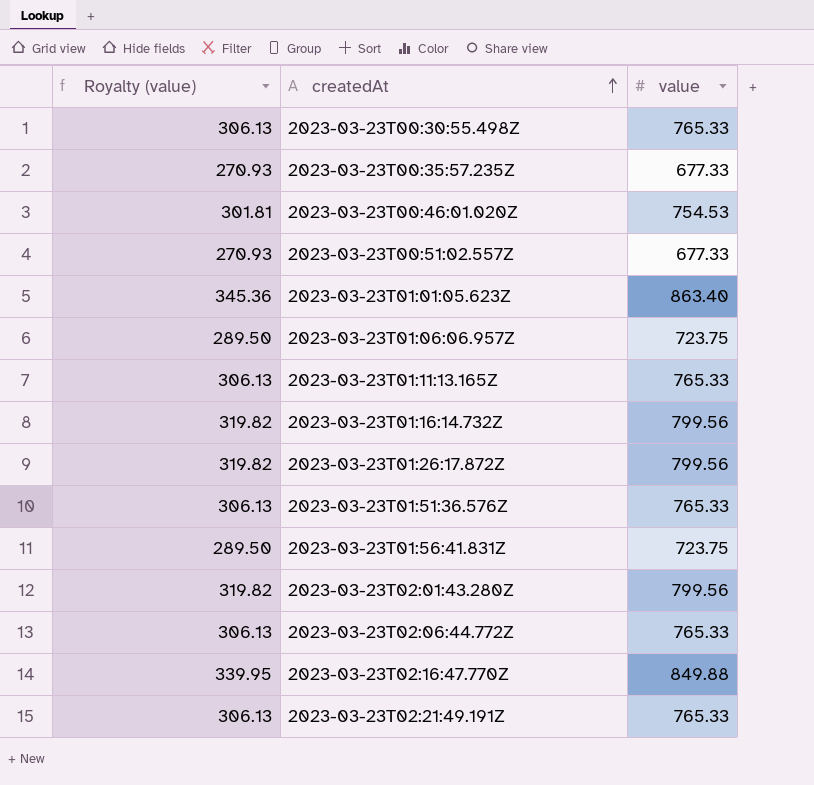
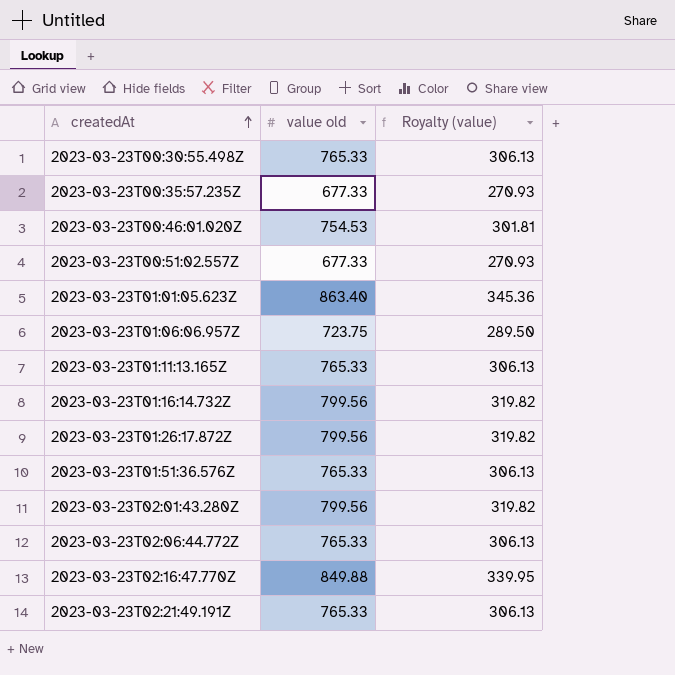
column name: value -> value old
column Royalty (value) | position: 1 -> 3
row 2023-03-23T01:56:41.831Z: 289.50 | 723.75 -> none

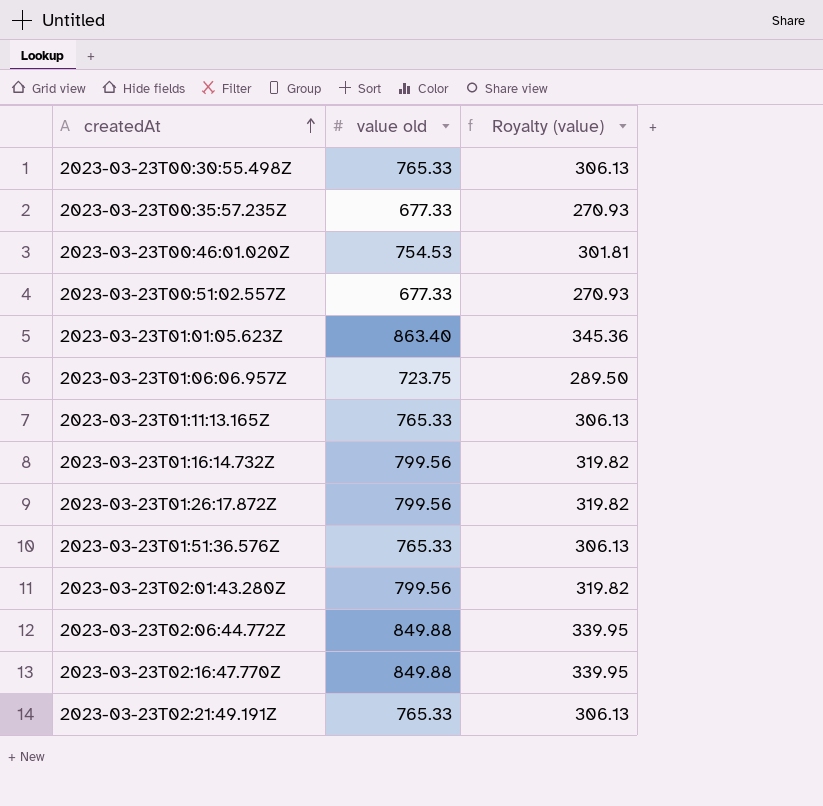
2023-03-23T02:06:44.772Z | value old: 765.33 -> 849.88
2023-03-23T02:06:44.772Z | Royalty (value): 306.13 -> 339.95

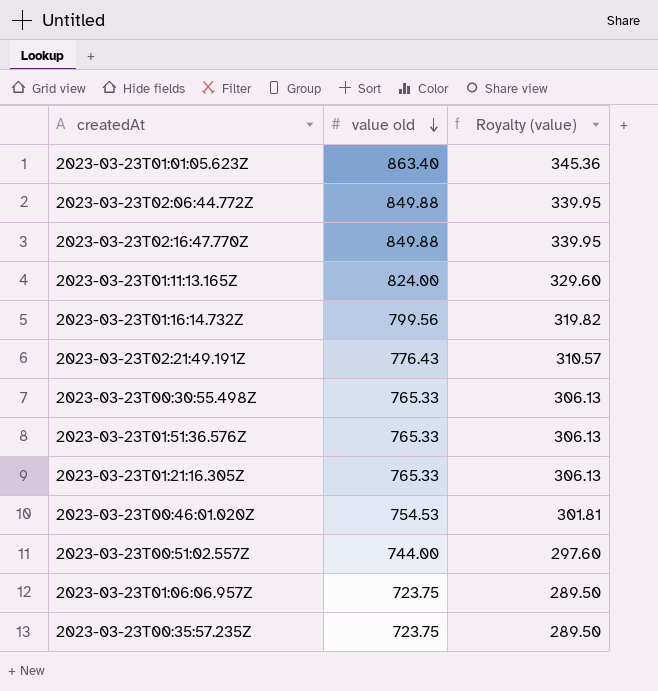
row order: createdAt ascending -> value old descending
row 2023-03-23T01:26:17.872Z: 799.56 | 319.82 -> none
row 2023-03-23T02:01:43.280Z: 799.56 | 319.82 -> none
2023-03-23T01:11:13.165Z | value old: 765.33 -> 824.00
2023-03-23T01:11:13.165Z | Royalty (value): 306.13 -> 329.60
2023-03-23T02:21:49.191Z | value old: 765.33 -> 776.43
2023-03-23T02:21:49.191Z | Royalty (value): 306.13 -> 310.57
row 2023-03-23T01:21:16.305Z: none -> 765.33 | 306.13
2023-03-23T00:51:02.557Z | value old: 677.33 -> 744.00
2023-03-23T00:51:02.557Z | Royalty (value): 270.93 -> 297.60
2023-03-23T00:35:57.235Z | value old: 677.33 -> 723.75
2023-03-23T00:35:57.235Z | Royalty (value): 270.93 -> 289.50

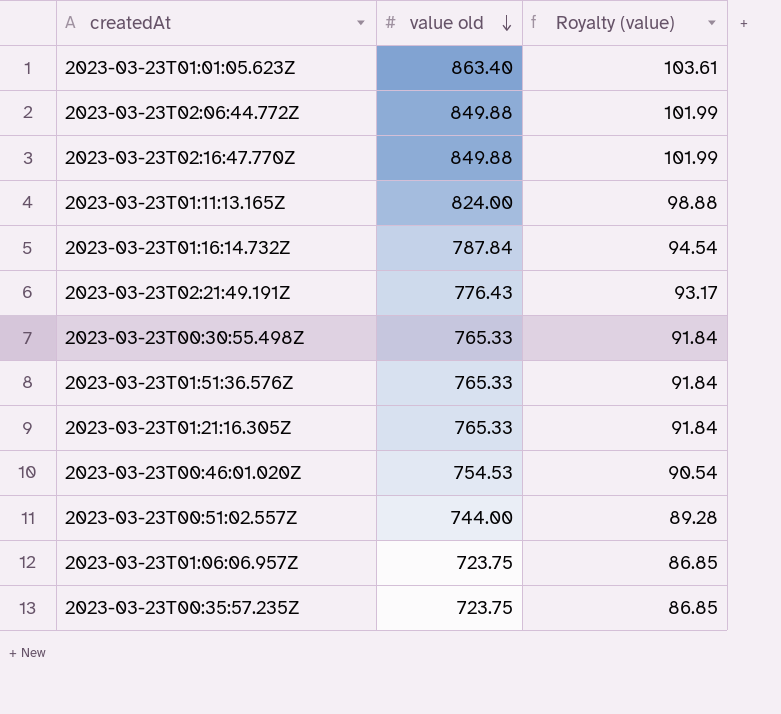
column Royalty (value) | formula: [value old] * 0.4 -> [value old] * 0.12
2023-03-23T01:16:14.732Z | value old: 799.56 -> 787.84

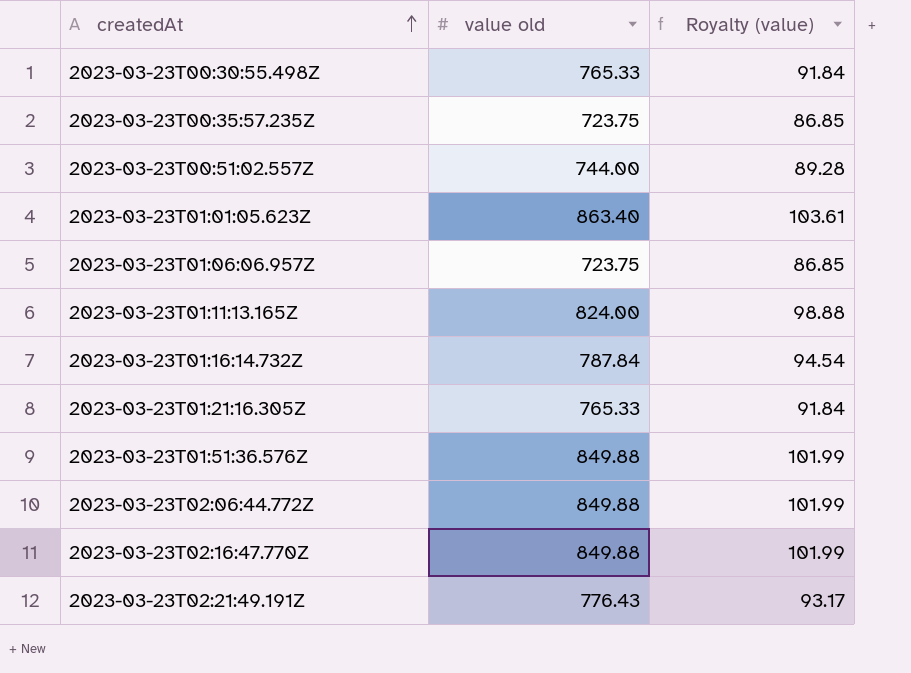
row order: value old descending -> createdAt ascending
row 2023-03-23T00:46:01.020Z: 754.53 | 90.54 -> none
2023-03-23T01:51:36.576Z | value old: 765.33 -> 849.88
2023-03-23T01:51:36.576Z | Royalty (value): 91.84 -> 101.99

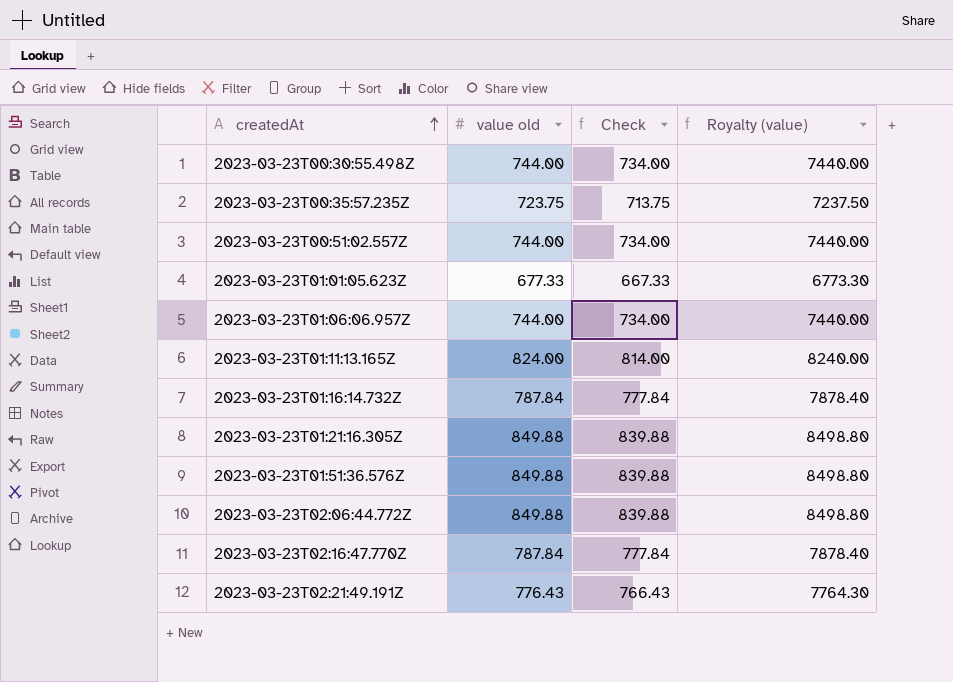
column Check | formula: none -> [value old] - 10
column Royalty (value) | formula: [value old] * 0.12 -> [value old] * 10
2023-03-23T00:30:55.498Z | value old: 765.33 -> 744.00
2023-03-23T01:01:05.623Z | value old: 863.40 -> 677.33
2023-03-23T01:06:06.957Z | value old: 723.75 -> 744.00
2023-03-23T01:21:16.305Z | value old: 765.33 -> 849.88
2023-03-23T02:16:47.770Z | value old: 849.88 -> 787.84

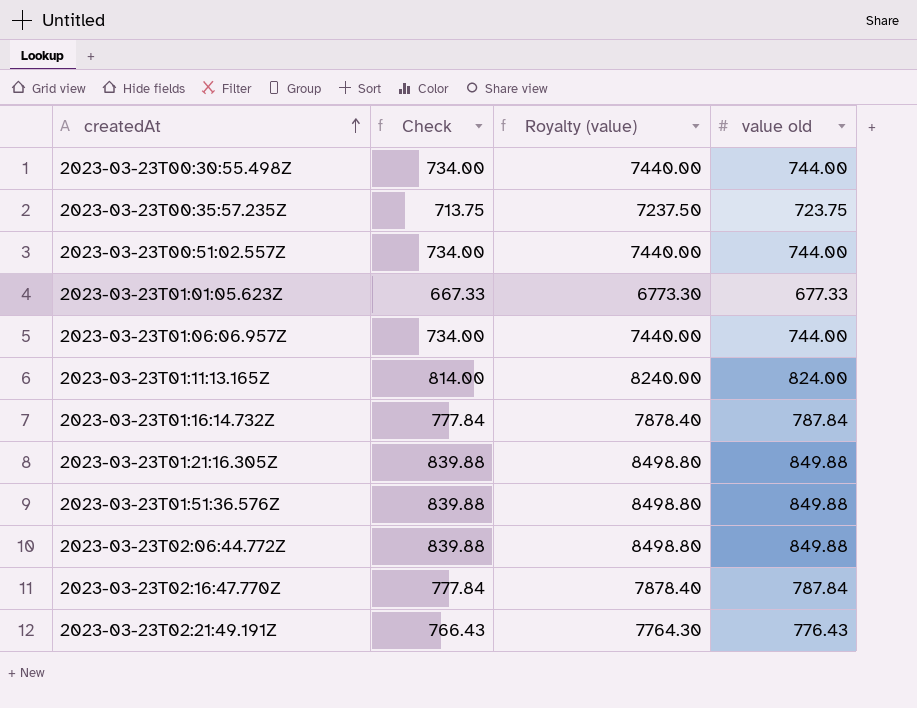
column value old | position: 2 -> 4

